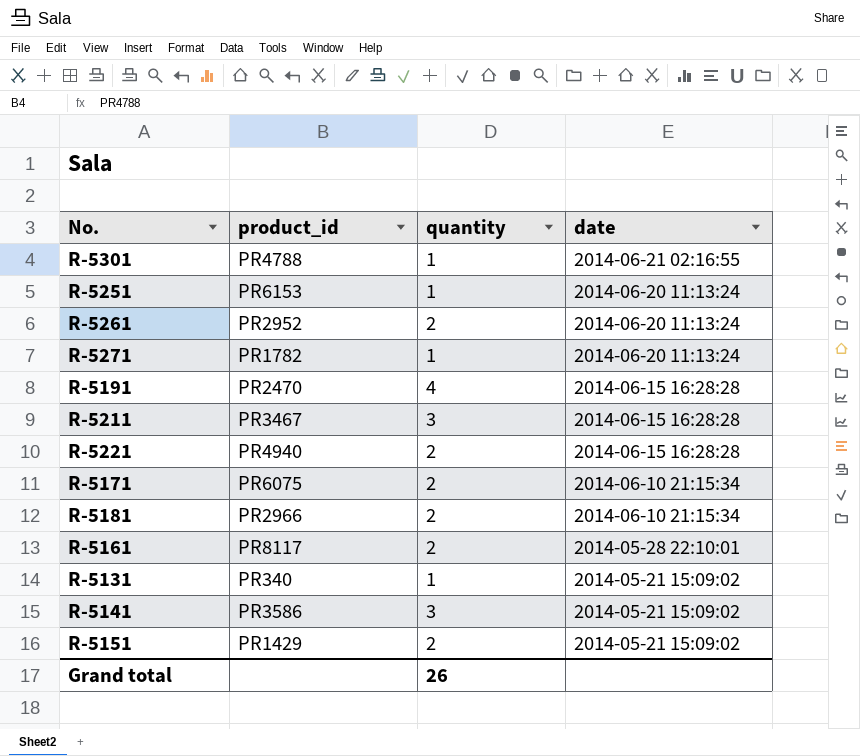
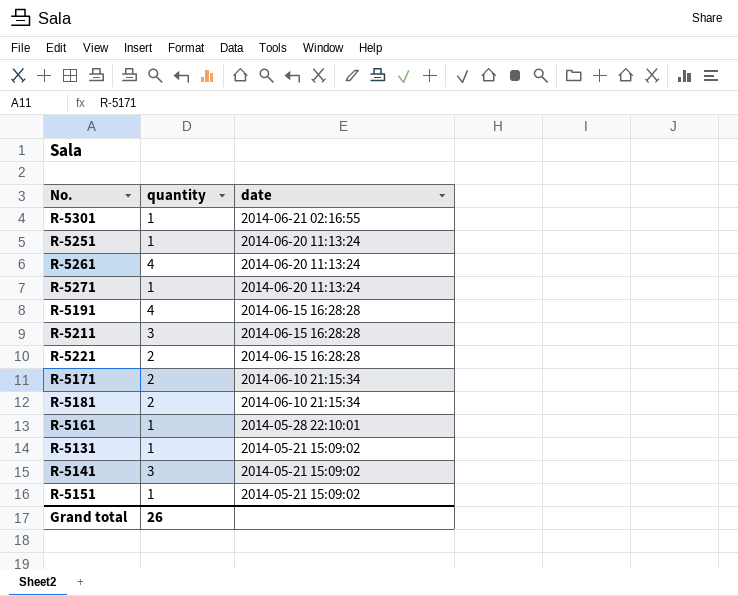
column product_id | position: 2 -> none
R-5261 | quantity: 2 -> 4
R-5161 | quantity: 2 -> 1
R-5151 | quantity: 2 -> 1

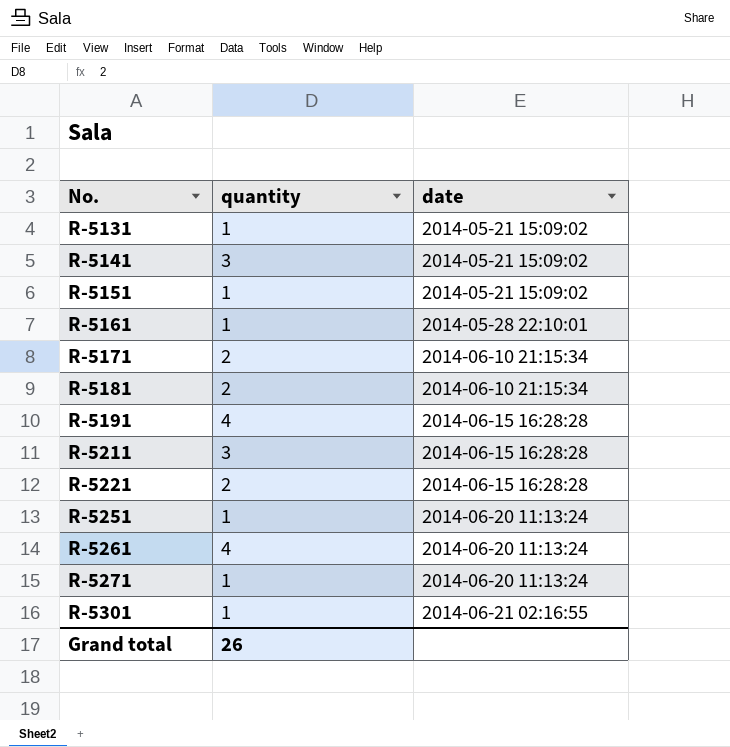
row order: date descending -> No. ascending

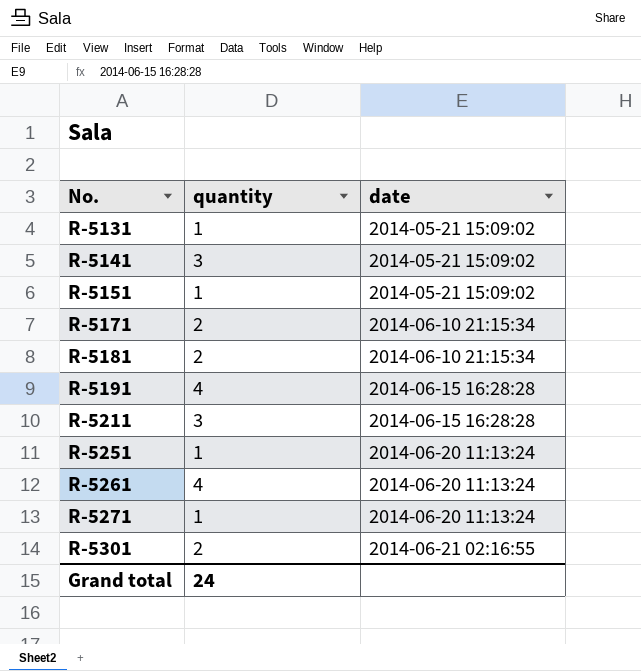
row R-5161: 1 | 2014-05-28 22:10:01 -> none
row R-5221: 2 | 2014-06-15 16:28:28 -> none
R-5301 | quantity: 1 -> 2
Grand total | quantity: 26 -> 24

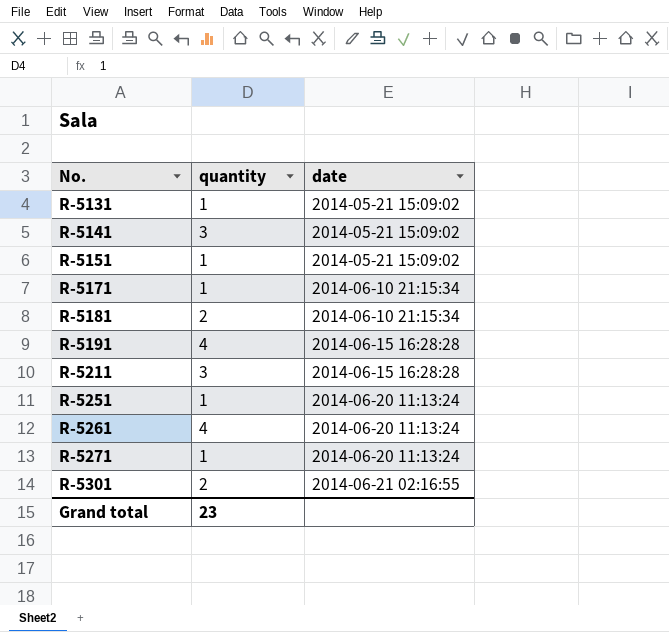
R-5171 | quantity: 2 -> 1
Grand total | quantity: 24 -> 23

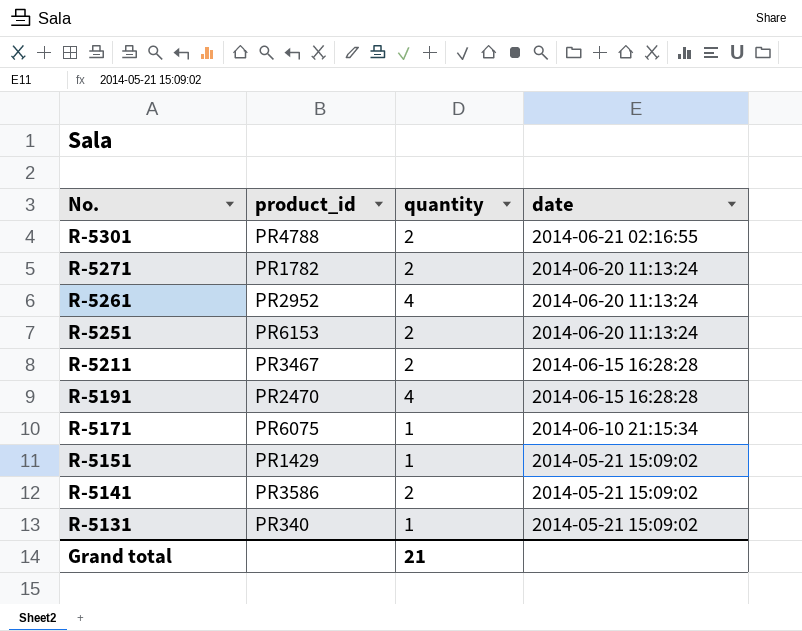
row order: No. ascending -> No. descending
column product_id | position: none -> 2
row R-5181: 2 | 2014-06-10 21:15:34 -> none
R-5271 | quantity: 1 -> 2
R-5251 | quantity: 1 -> 2
R-5211 | quantity: 3 -> 2
R-5141 | quantity: 3 -> 2
Grand total | quantity: 23 -> 21

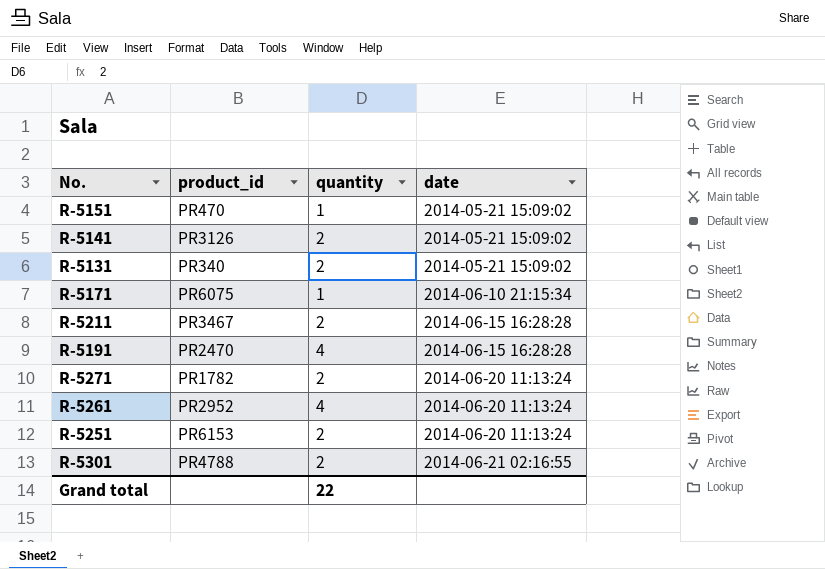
row order: No. descending -> date ascending
R-5151 | product_id: PR1429 -> PR470
R-5141 | product_id: PR3586 -> PR3126
R-5131 | quantity: 1 -> 2
Grand total | quantity: 21 -> 22

